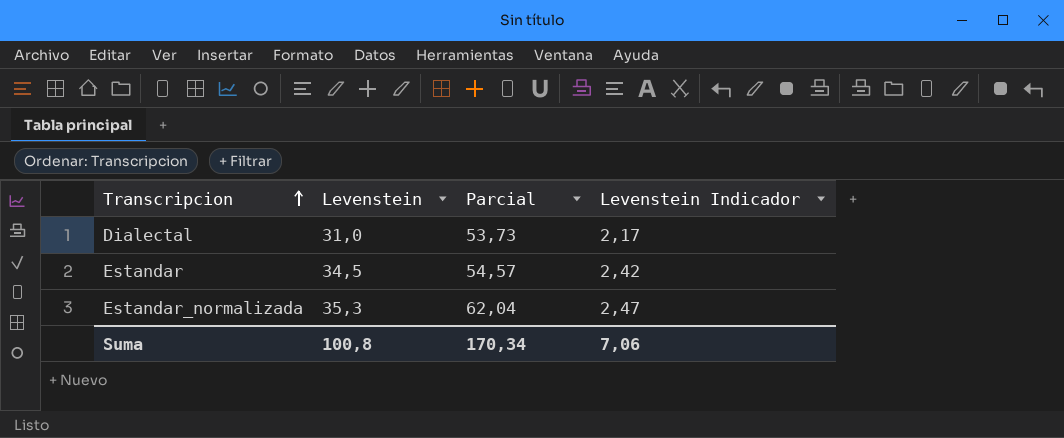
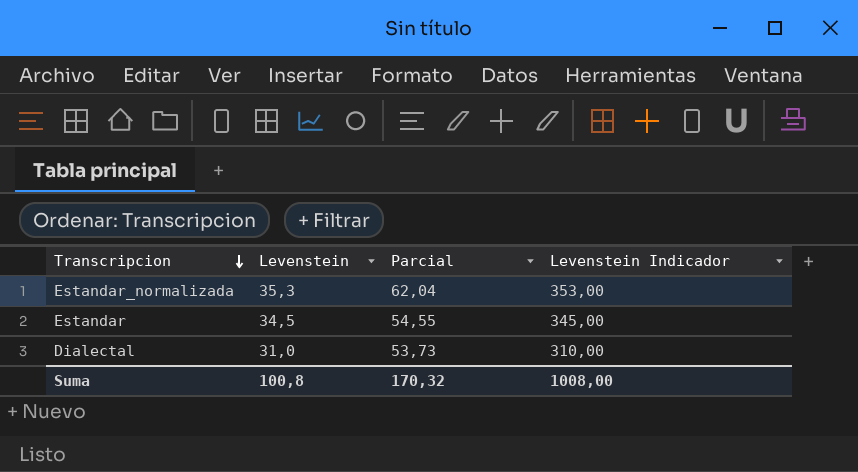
row order: Transcripcion ascending -> Transcripcion descending
column Levenstein Indicador | formula: [Levenstein] * 0,07 -> [Levenstein] * 10
Estandar | Parcial: 54,57 -> 54,55
Suma | Parcial: 170,34 -> 170,32
Suma | Levenstein Indicador: 7,06 -> 1008,00

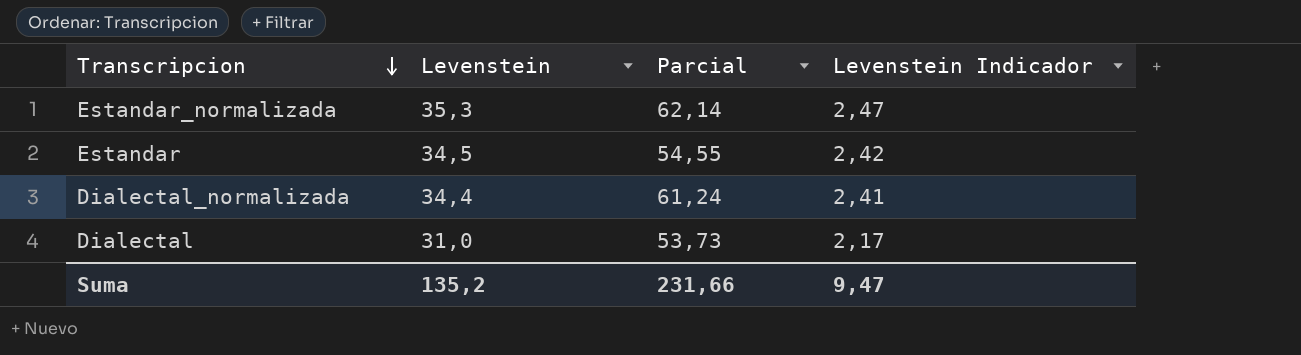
column Levenstein Indicador | formula: [Levenstein] * 10 -> [Levenstein] * 0,07
Estandar_normalizada | Parcial: 62,04 -> 62,14
row Dialectal_normalizada: none -> 34,4 | 61,24 | 2,41
Suma | Levenstein: 100,8 -> 135,2
Suma | Parcial: 170,32 -> 231,66
Suma | Levenstein Indicador: 1008,00 -> 9,47

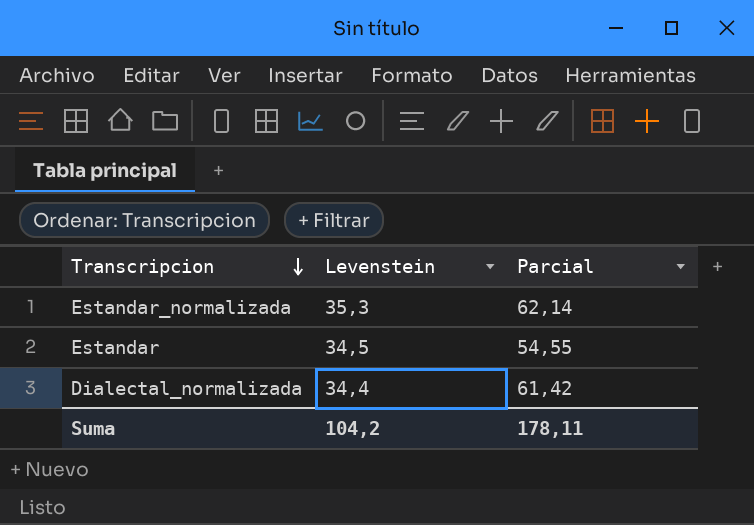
column Levenstein Indicador | formula: [Levenstein] * 0,07 -> none
row Dialectal: 31,0 | 53,73 | 2,17 -> none
Dialectal_normalizada | Parcial: 61,24 -> 61,42
Suma | Levenstein: 135,2 -> 104,2
Suma | Parcial: 231,66 -> 178,11

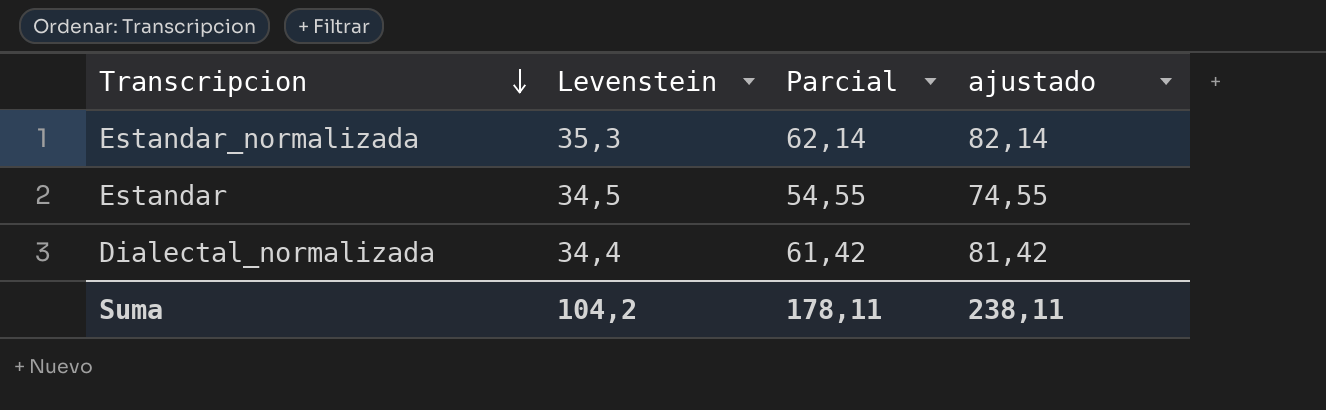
column ajustado | formula: none -> [Parcial] + 20

